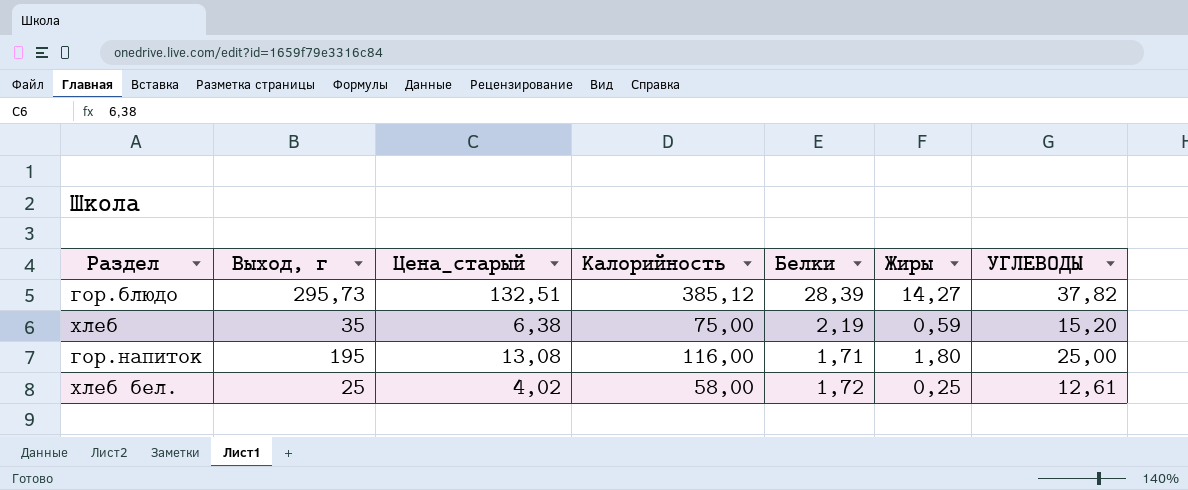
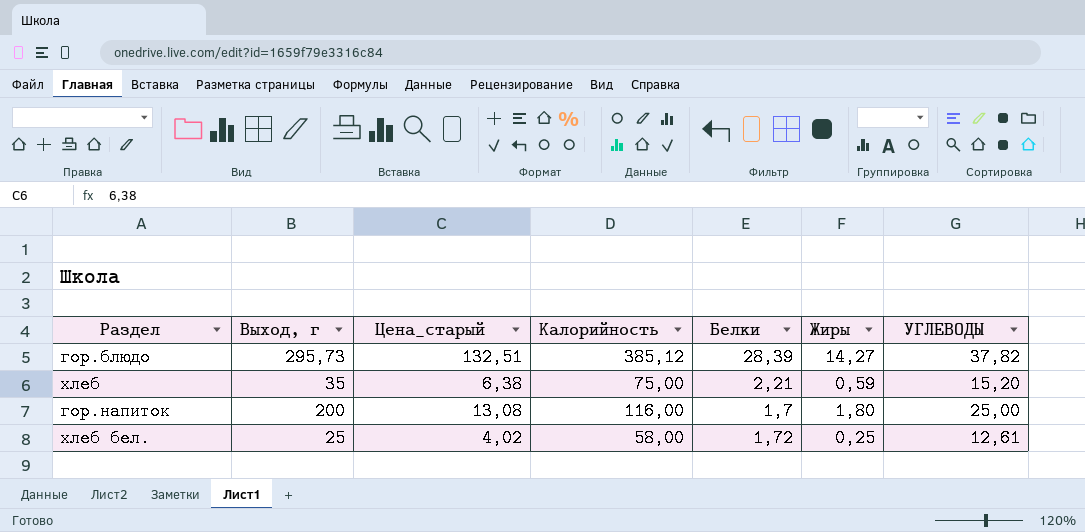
хлеб | Белки: 2,19 -> 2,21
гор.напиток | Выход, г: 195 -> 200
гор.напиток | Белки: 1,71 -> 1,7

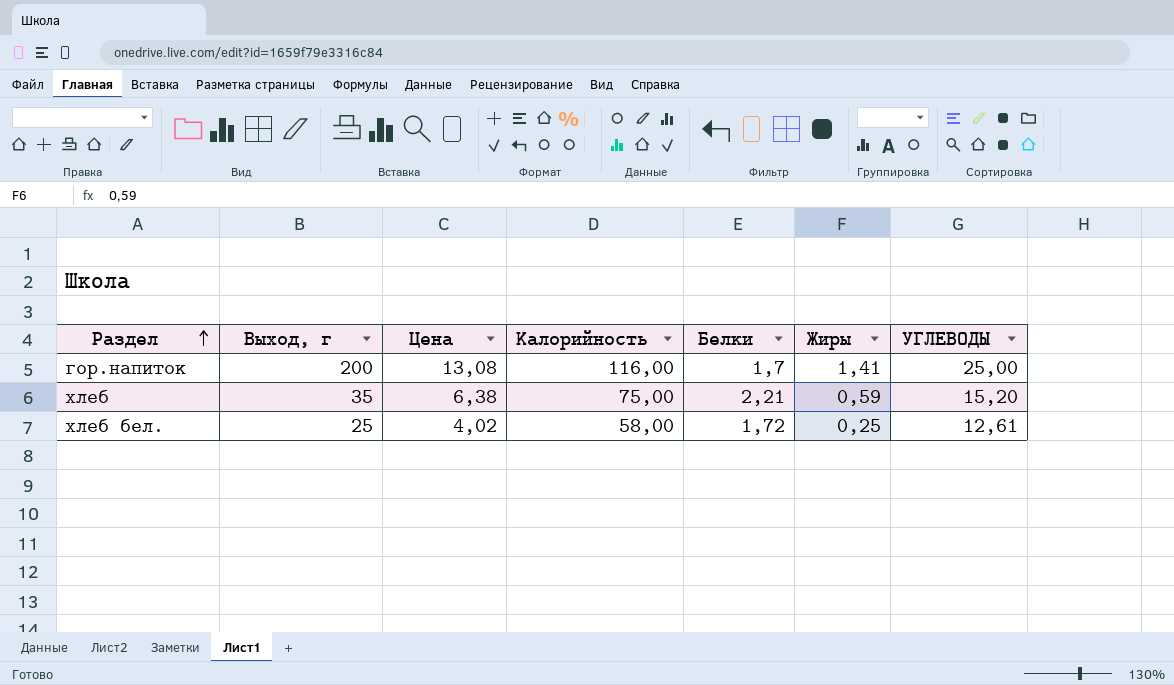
row order: none -> Раздел ascending
column name: Цена_старый -> Цена
row гор.блюдо: 295,73 | 132,51 | 385,12 | 28,39 | 14,27 | 37,82 -> none
гор.напиток | Жиры: 1,80 -> 1,41

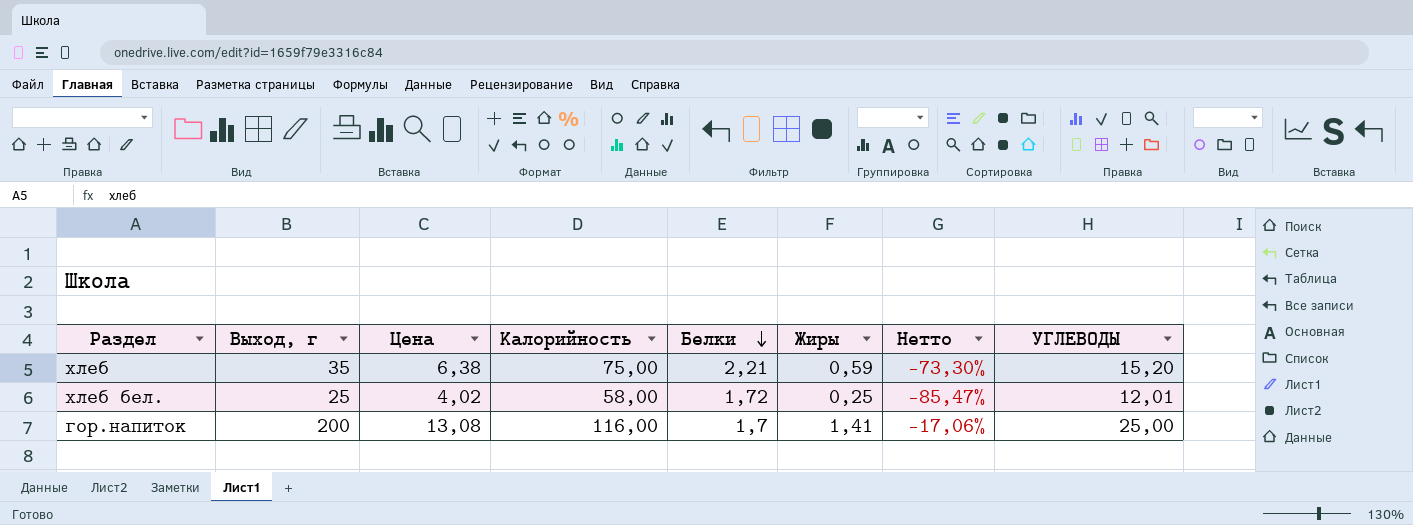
row order: Раздел ascending -> Белки descending
column Нетто | formula: none -> ([Жиры] - [Белки]) / [Белки]
хлеб бел. | УГЛЕВОДЫ: 12,61 -> 12,01

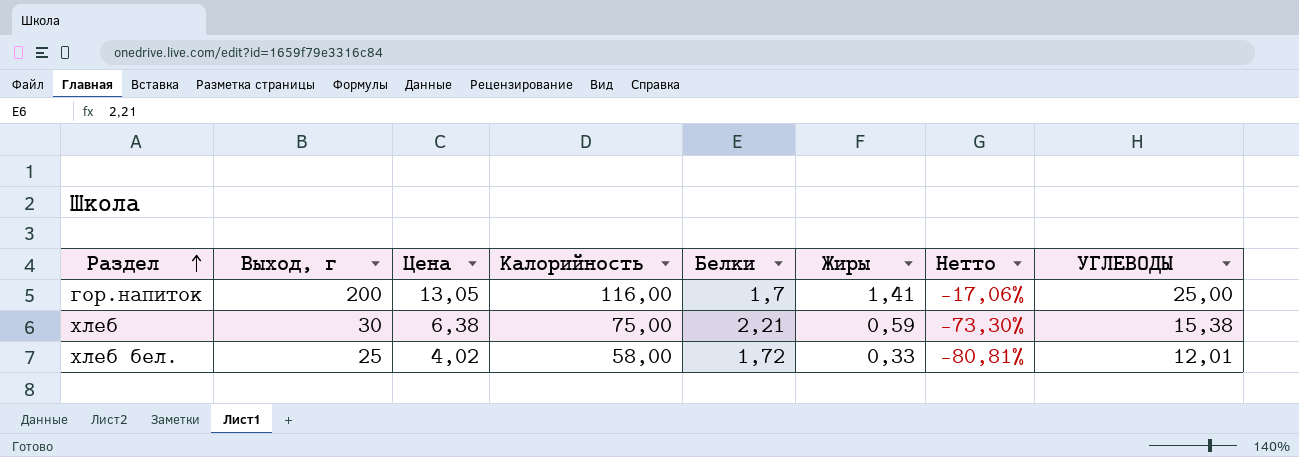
row order: Белки descending -> Раздел ascending
гор.напиток | Цена: 13,08 -> 13,05
хлеб | Выход, г: 35 -> 30
хлеб | УГЛЕВОДЫ: 15,20 -> 15,38
хлеб бел. | Жиры: 0,25 -> 0,33
хлеб бел. | Нетто: -85,47% -> -80,81%

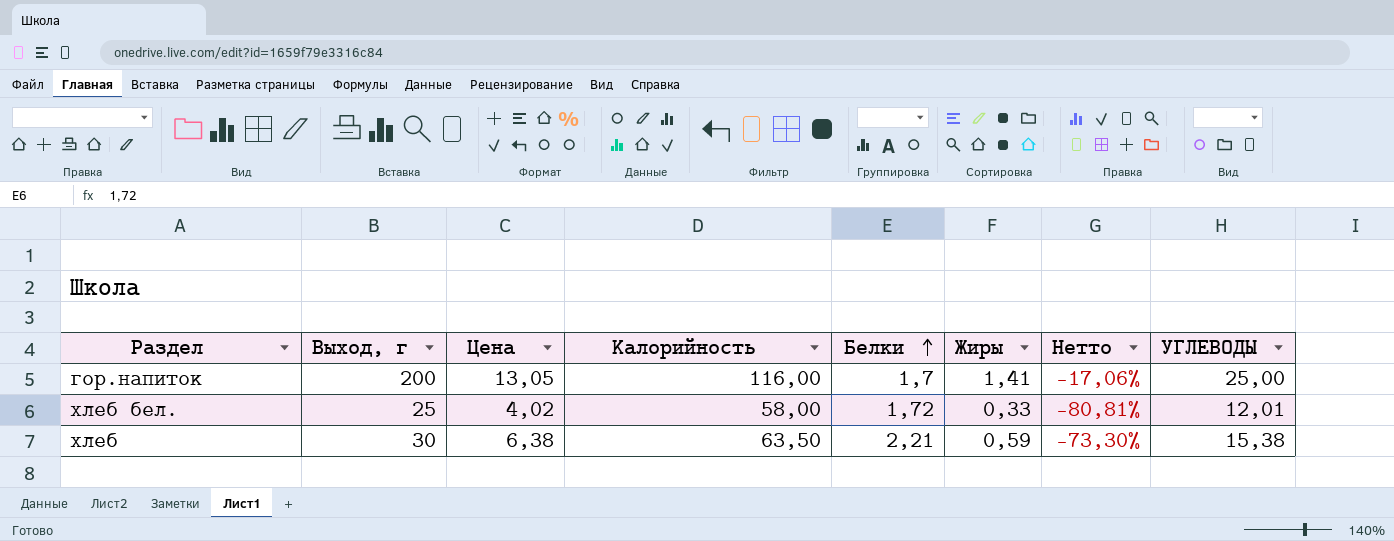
row order: Раздел ascending -> Белки ascending
хлеб | Калорийность: 75,00 -> 63,50

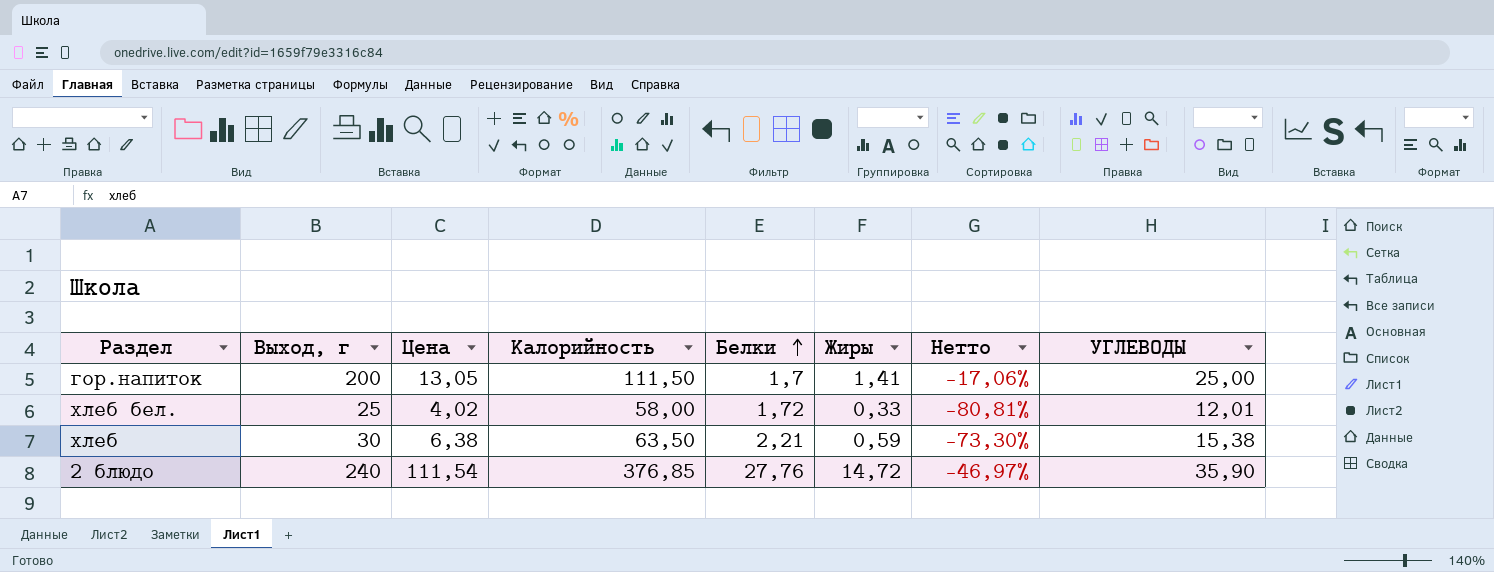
гор.напиток | Калорийность: 116,00 -> 111,50
row 2 блюдо: none -> 240 | 111,54 | 376,85 | 27,76 | 14,72 | -46,97% | 35,90

